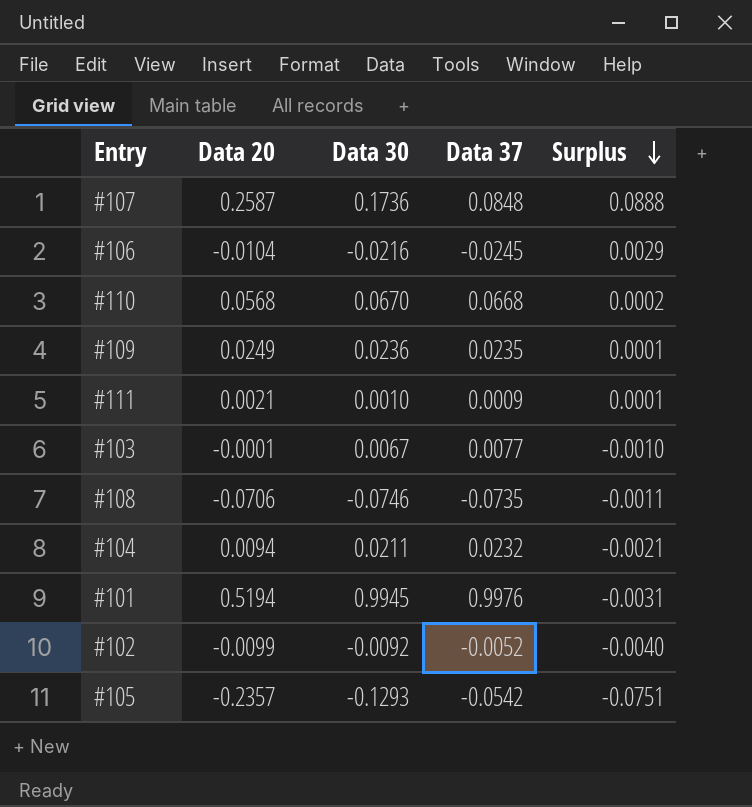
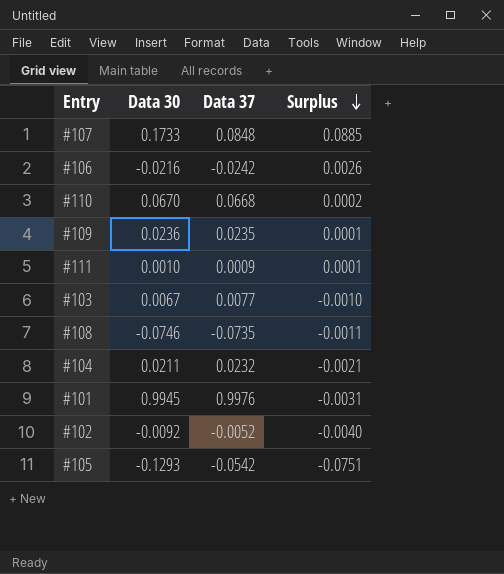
column Data 20 | position: 2 -> none
#107 | Data 30: 0.1736 -> 0.1733
#107 | Surplus: 0.0888 -> 0.0885
#106 | Data 37: -0.0245 -> -0.0242
#106 | Surplus: 0.0029 -> 0.0026

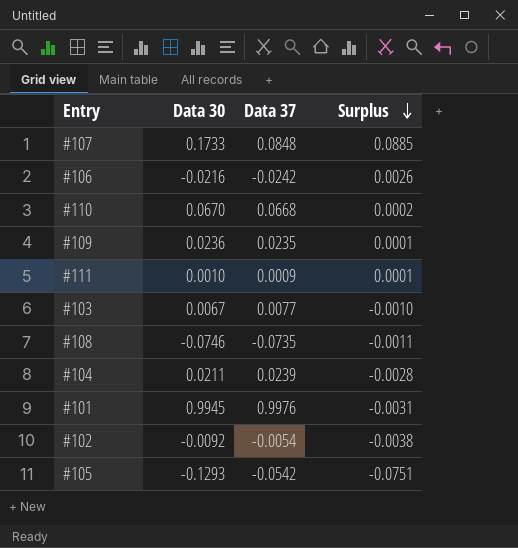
#104 | Data 37: 0.0232 -> 0.0239
#104 | Surplus: -0.0021 -> -0.0028
#102 | Data 37: -0.0052 -> -0.0054
#102 | Surplus: -0.0040 -> -0.0038

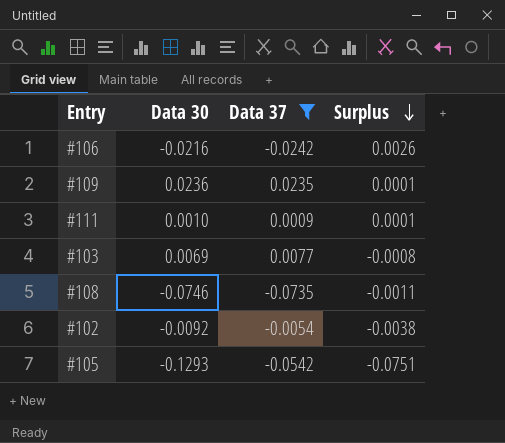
filter: none -> Data 37 <= 0.0235
#103 | Data 30: 0.0067 -> 0.0069
#103 | Surplus: -0.0010 -> -0.0008

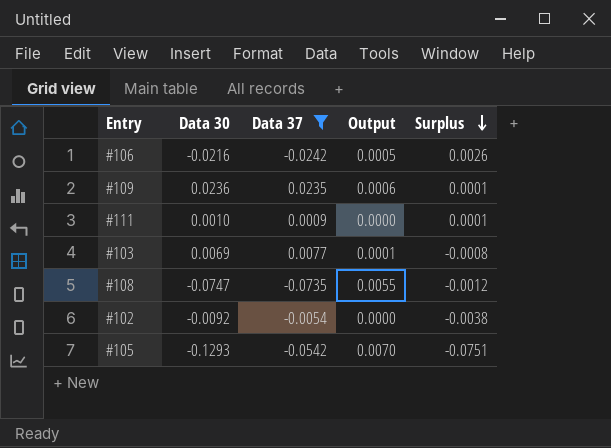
column Output | formula: none -> [Data 30] * [Data 37]
#108 | Data 30: -0.0746 -> -0.0747
#108 | Surplus: -0.0011 -> -0.0012

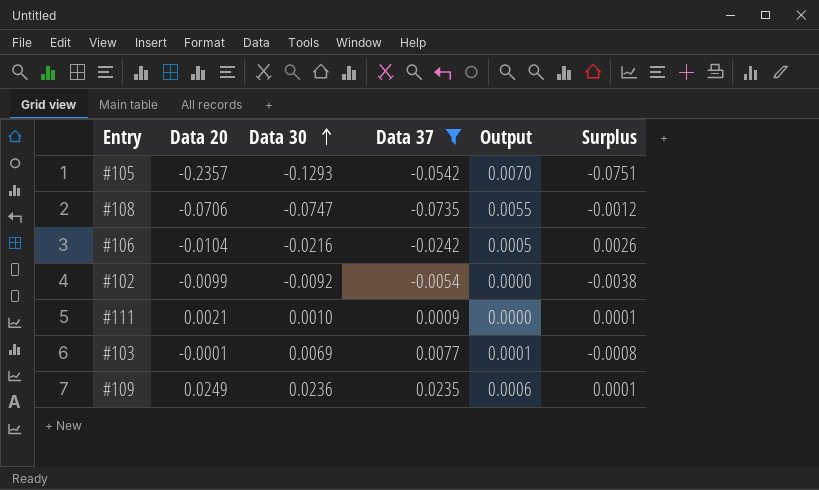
row order: Surplus descending -> Data 30 ascending
column Data 20 | position: none -> 2

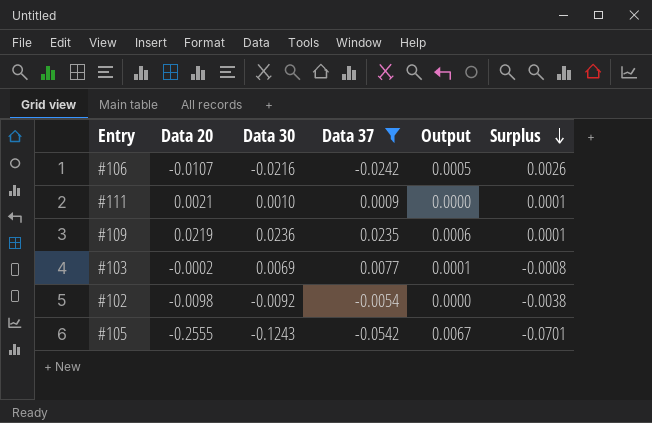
row order: Data 30 ascending -> Surplus descending
row #108: -0.0706 | -0.0747 | -0.0735 | 0.0055 | -0.0012 -> none
#106 | Data 20: -0.0104 -> -0.0107
#109 | Data 20: 0.0249 -> 0.0219
#103 | Data 20: -0.0001 -> -0.0002
#102 | Data 20: -0.0099 -> -0.0098
#105 | Data 20: -0.2357 -> -0.2555
#105 | Data 30: -0.1293 -> -0.1243
#105 | Output: 0.0070 -> 0.0067
#105 | Surplus: -0.0751 -> -0.0701

